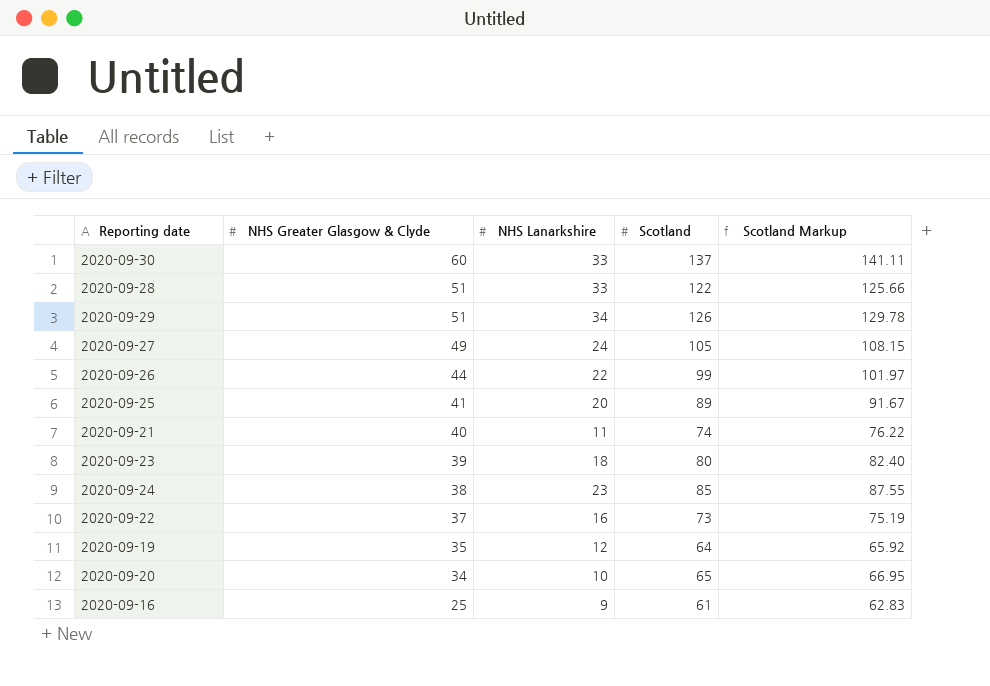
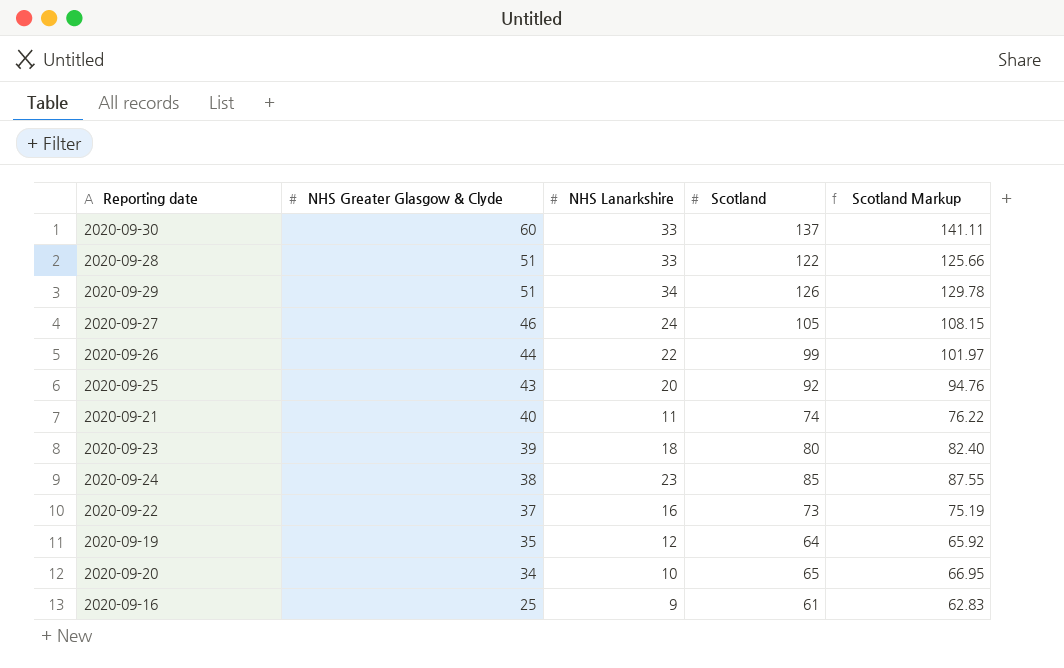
2020-09-27 | NHS Greater Glasgow & Clyde: 49 -> 46
2020-09-25 | NHS Greater Glasgow & Clyde: 41 -> 43
2020-09-25 | Scotland: 89 -> 92
2020-09-25 | Scotland Markup: 91.67 -> 94.76

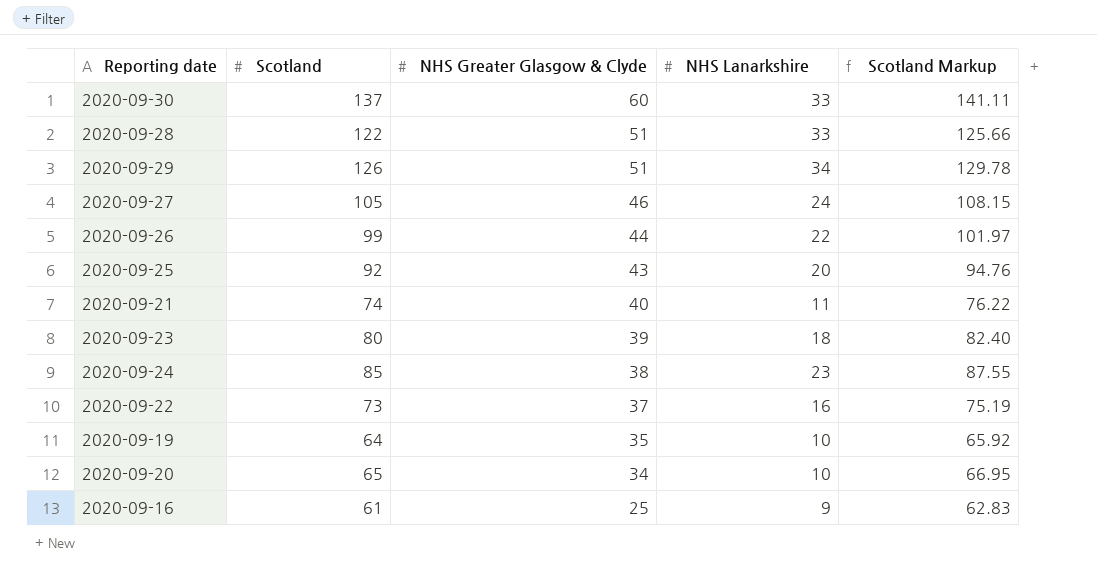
column Scotland | position: 4 -> 2
2020-09-19 | NHS Lanarkshire: 12 -> 10

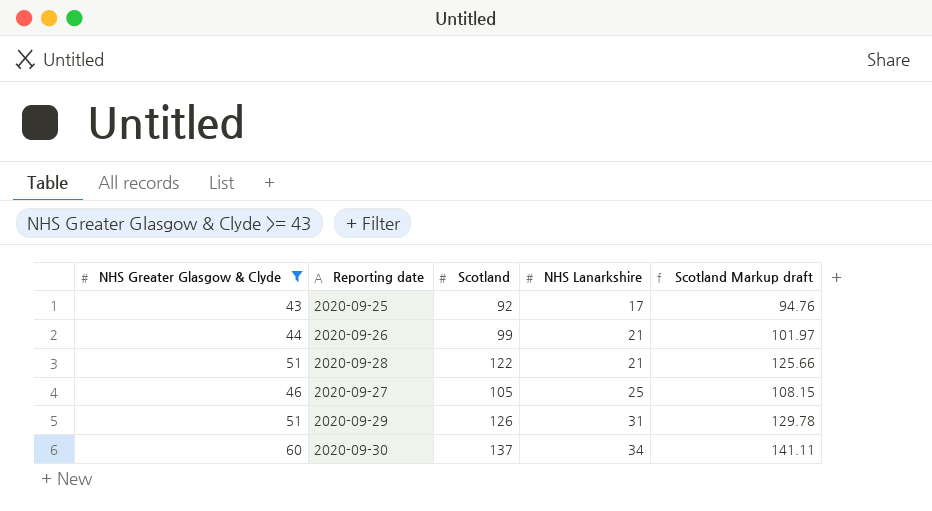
filter: none -> NHS Greater Glasgow & Clyde >= 43
row order: NHS Greater Glasgow & Clyde descending -> NHS Lanarkshire ascending
column NHS Greater Glasgow & Clyde | position: 3 -> 1
column name: Scotland Markup -> Scotland Markup draft
2020-09-25 | NHS Lanarkshire: 20 -> 17
2020-09-26 | NHS Lanarkshire: 22 -> 21
2020-09-28 | NHS Lanarkshire: 33 -> 21
2020-09-27 | NHS Lanarkshire: 24 -> 25
2020-09-29 | NHS Lanarkshire: 34 -> 31
2020-09-30 | NHS Lanarkshire: 33 -> 34

